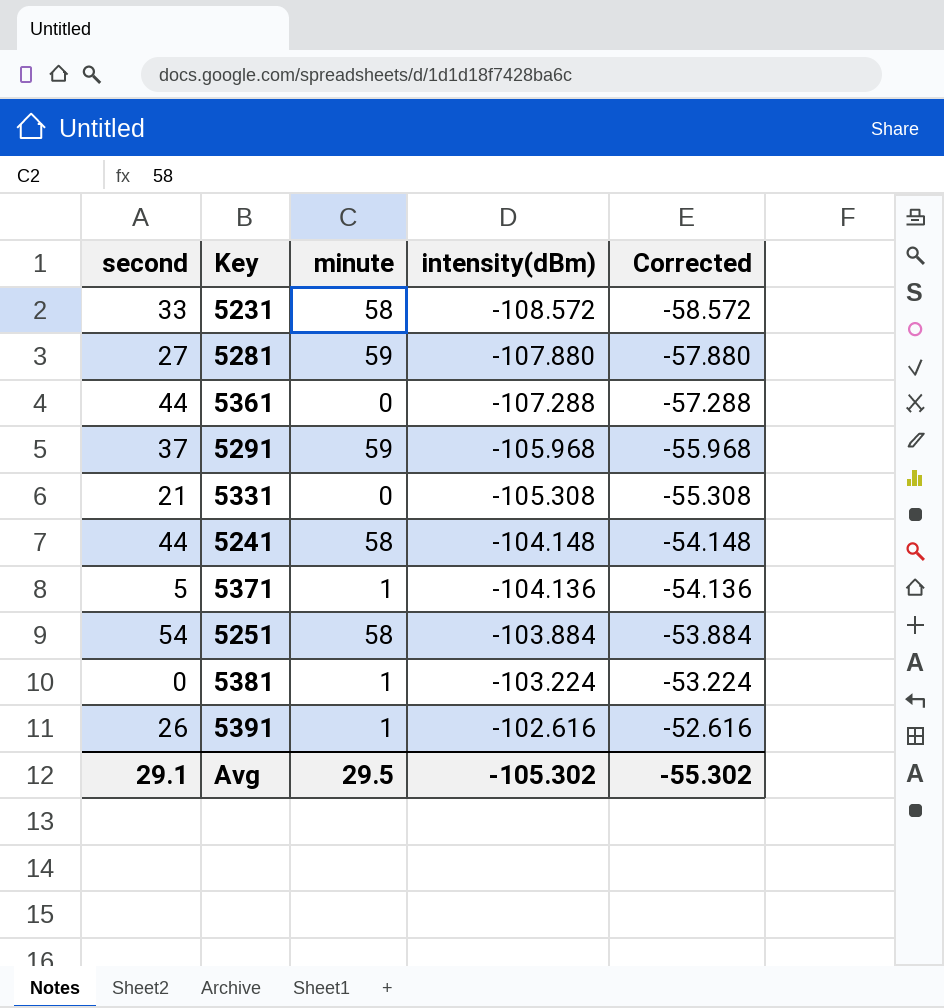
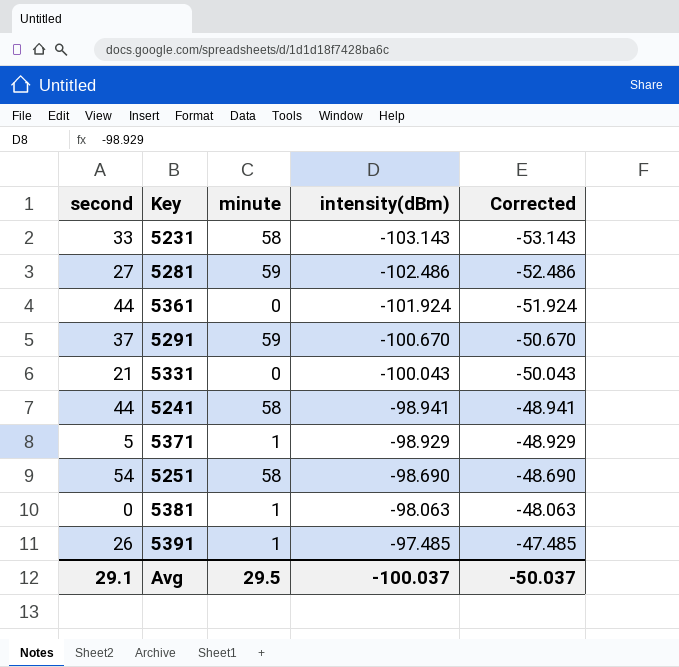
5231 | intensity(dBm): -108.572 -> -103.143
5231 | Corrected: -58.572 -> -53.143
5281 | intensity(dBm): -107.880 -> -102.486
5281 | Corrected: -57.880 -> -52.486
5361 | intensity(dBm): -107.288 -> -101.924
5361 | Corrected: -57.288 -> -51.924
5291 | intensity(dBm): -105.968 -> -100.670
5291 | Corrected: -55.968 -> -50.670
5331 | intensity(dBm): -105.308 -> -100.043
5331 | Corrected: -55.308 -> -50.043
5241 | intensity(dBm): -104.148 -> -98.941
5241 | Corrected: -54.148 -> -48.941
5371 | intensity(dBm): -104.136 -> -98.929
5371 | Corrected: -54.136 -> -48.929
5251 | intensity(dBm): -103.884 -> -98.690
5251 | Corrected: -53.884 -> -48.690
5381 | intensity(dBm): -103.224 -> -98.063
5381 | Corrected: -53.224 -> -48.063
5391 | intensity(dBm): -102.616 -> -97.485
5391 | Corrected: -52.616 -> -47.485
Avg | intensity(dBm): -105.302 -> -100.037
Avg | Corrected: -55.302 -> -50.037

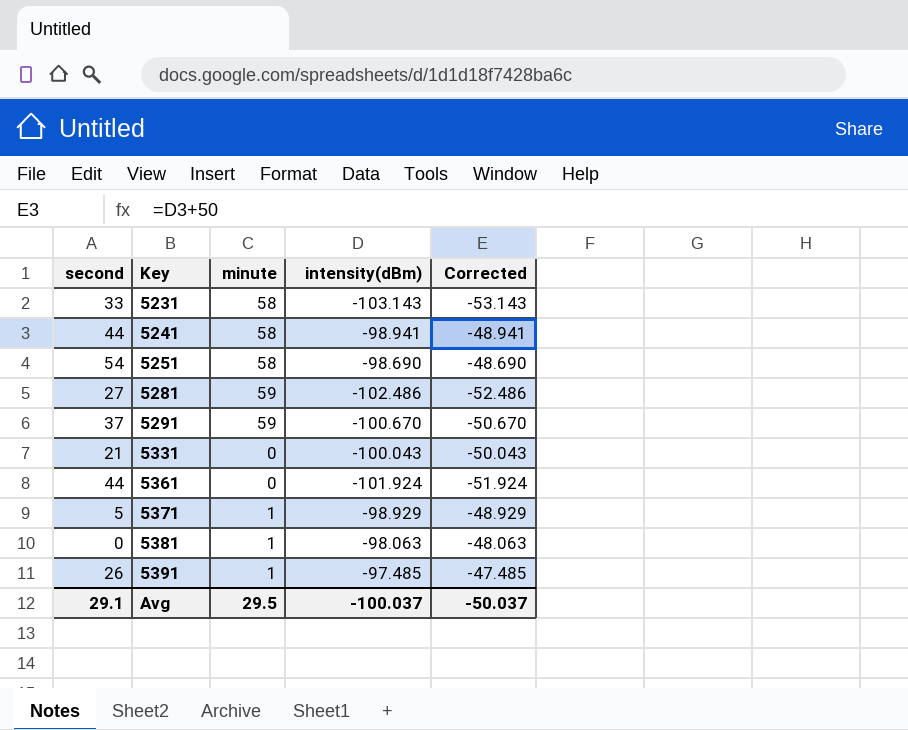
row order: intensity(dBm) ascending -> Key ascending

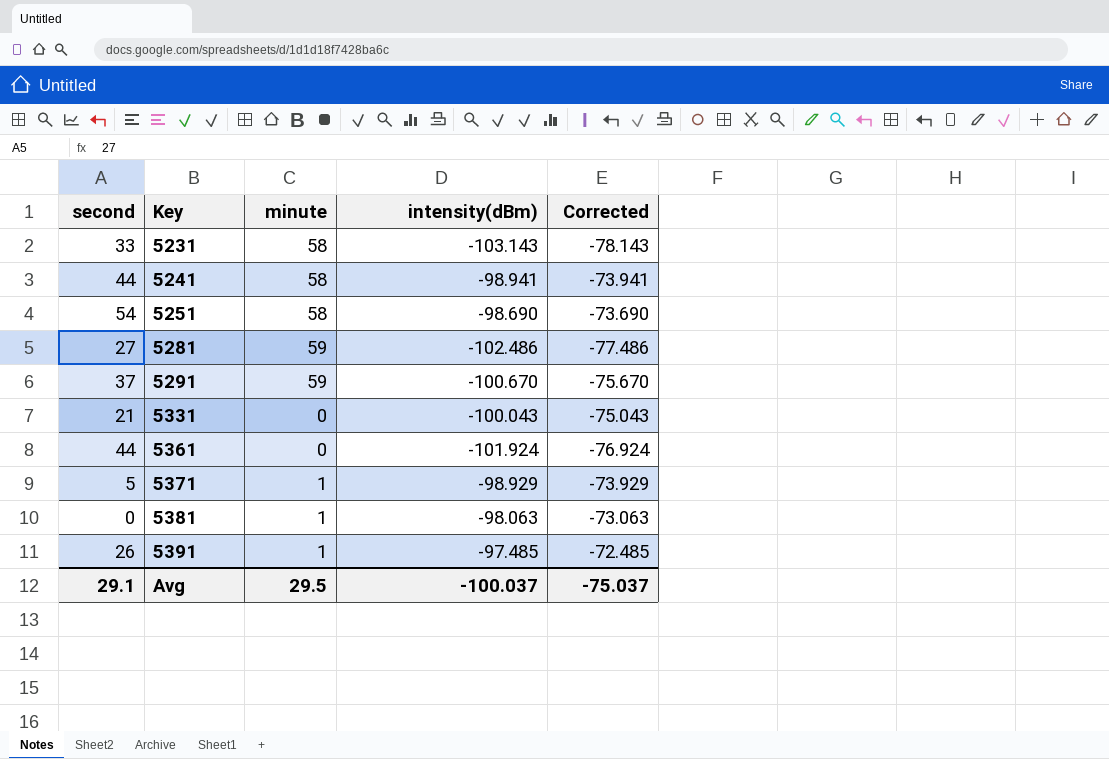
column Corrected | formula: [intensity(dBm)] + 50 -> [intensity(dBm)] + 25
Avg | Corrected: -50.037 -> -75.037

